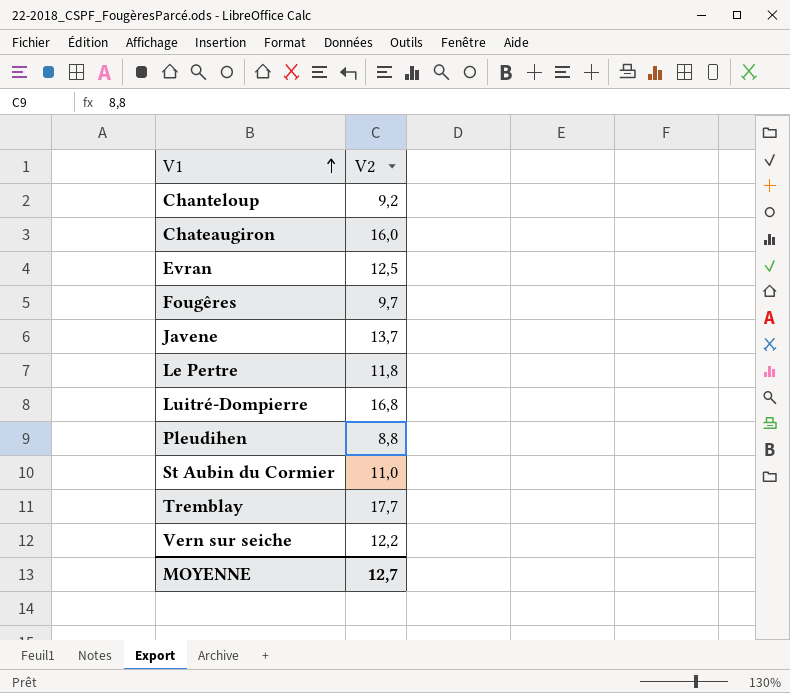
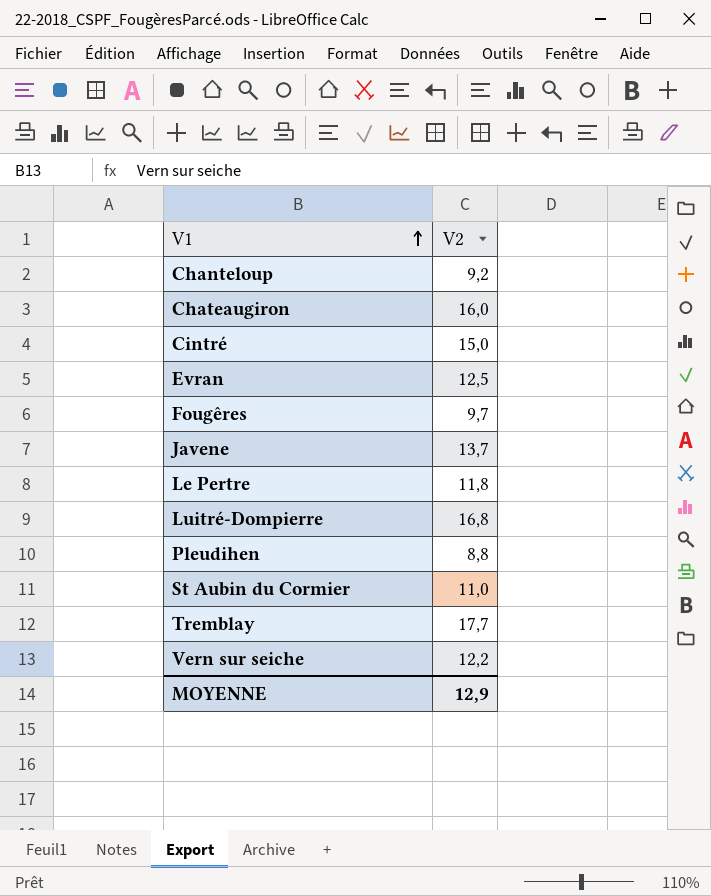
row Cintré: none -> 15,0
MOYENNE | V2: 12,7 -> 12,9

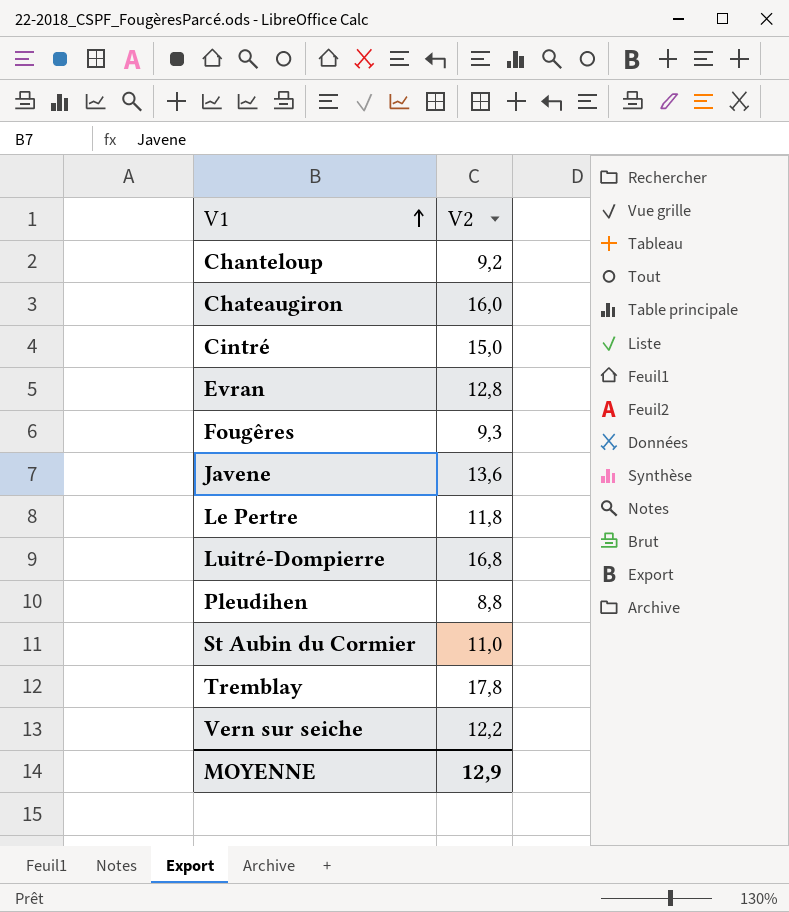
Evran | V2: 12,5 -> 12,8
Fougêres | V2: 9,7 -> 9,3
Javene | V2: 13,7 -> 13,6
Tremblay | V2: 17,7 -> 17,8

